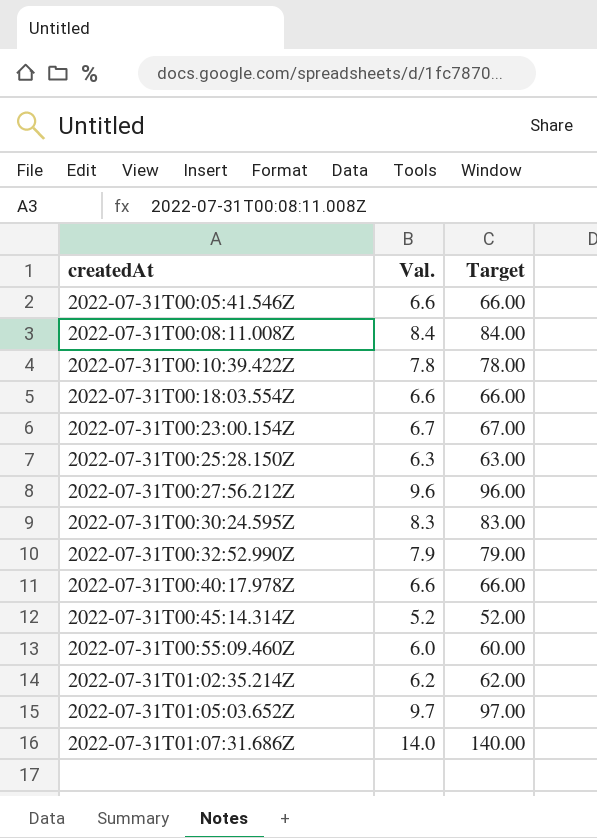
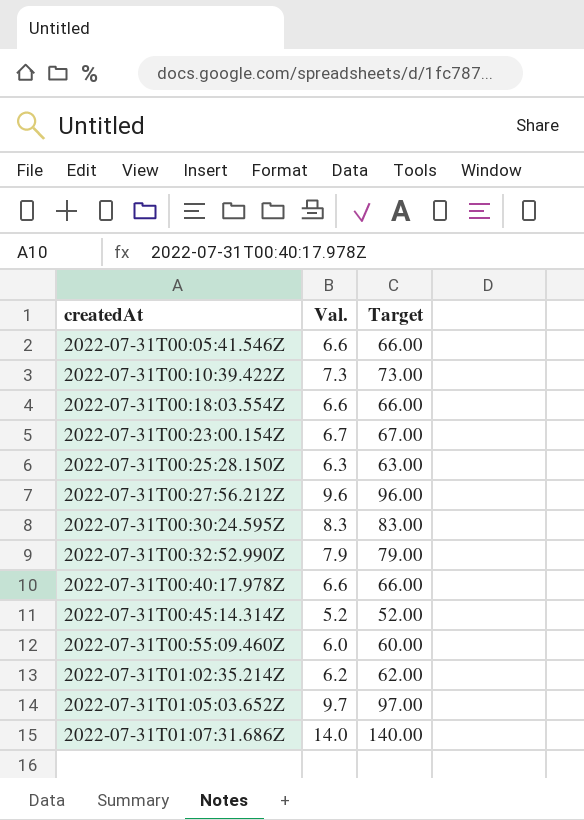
row 2022-07-31T00:08:11.008Z: 8.4 | 84.00 -> none
2022-07-31T00:10:39.422Z | Val.: 7.8 -> 7.3
2022-07-31T00:10:39.422Z | Target: 78.00 -> 73.00

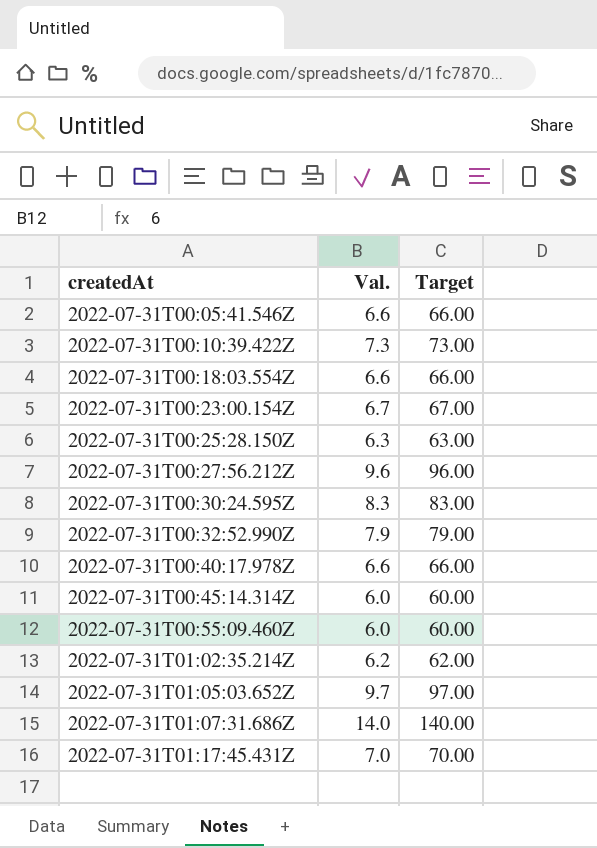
2022-07-31T00:45:14.314Z | Val.: 5.2 -> 6.0
2022-07-31T00:45:14.314Z | Target: 52.00 -> 60.00
row 2022-07-31T01:17:45.431Z: none -> 7.0 | 70.00

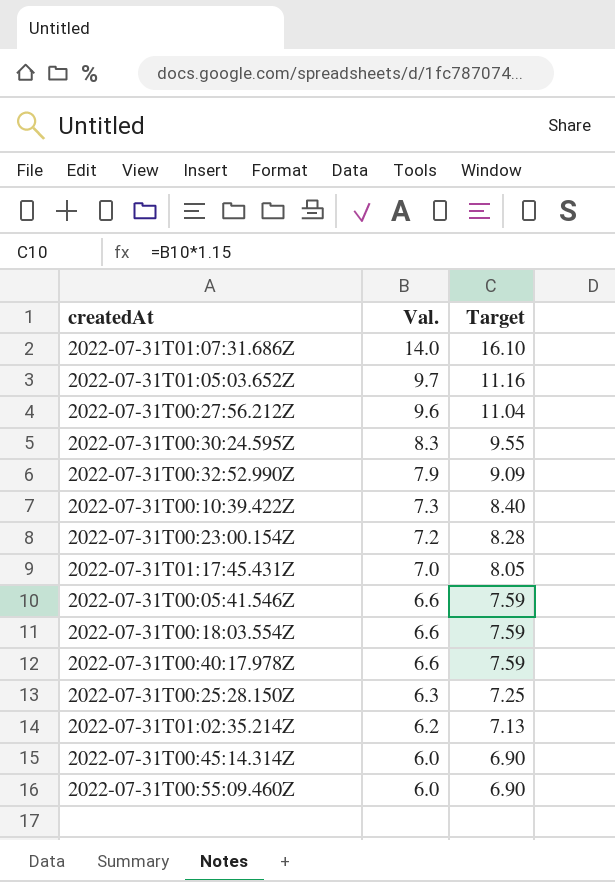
row order: createdAt ascending -> Val. descending
column Target | formula: [Val.] * 10 -> [Val.] * 1.15
2022-07-31T00:23:00.154Z | Val.: 6.7 -> 7.2

